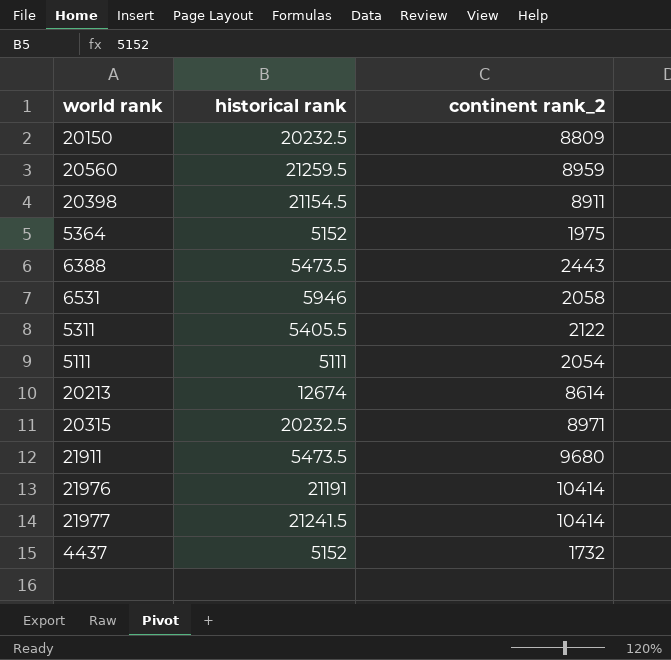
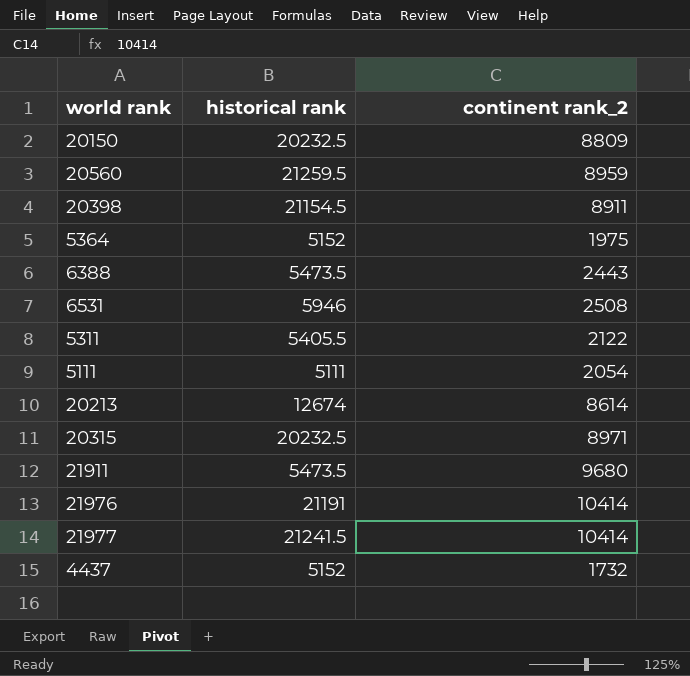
6531 | continent rank_2: 2058 -> 2508

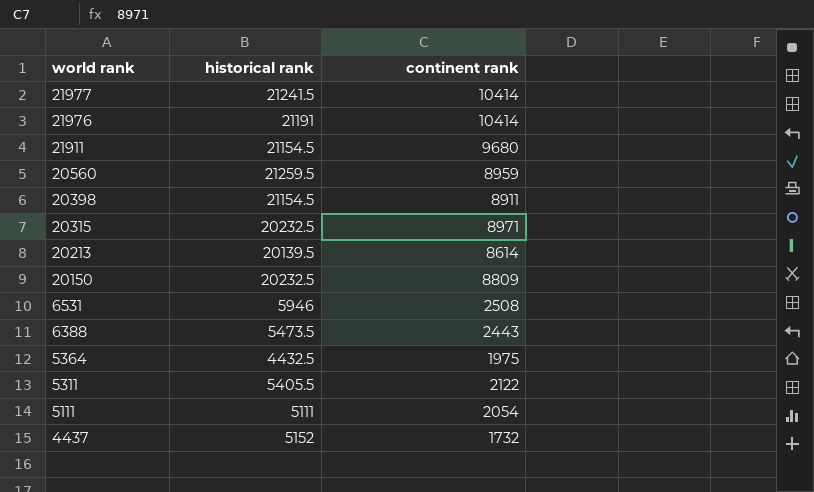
row order: none -> world rank descending
column name: continent rank_2 -> continent rank
21911 | historical rank: 5473.5 -> 21154.5
20213 | historical rank: 12674 -> 20139.5
5364 | historical rank: 5152 -> 4432.5

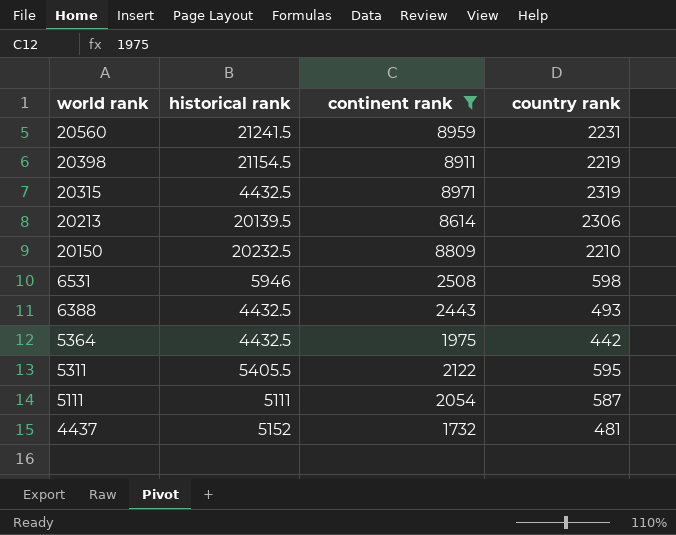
filter: none -> continent rank <= 8971
column country rank | position: none -> 4
20560 | historical rank: 21259.5 -> 21241.5
20315 | historical rank: 20232.5 -> 4432.5
6388 | historical rank: 5473.5 -> 4432.5

